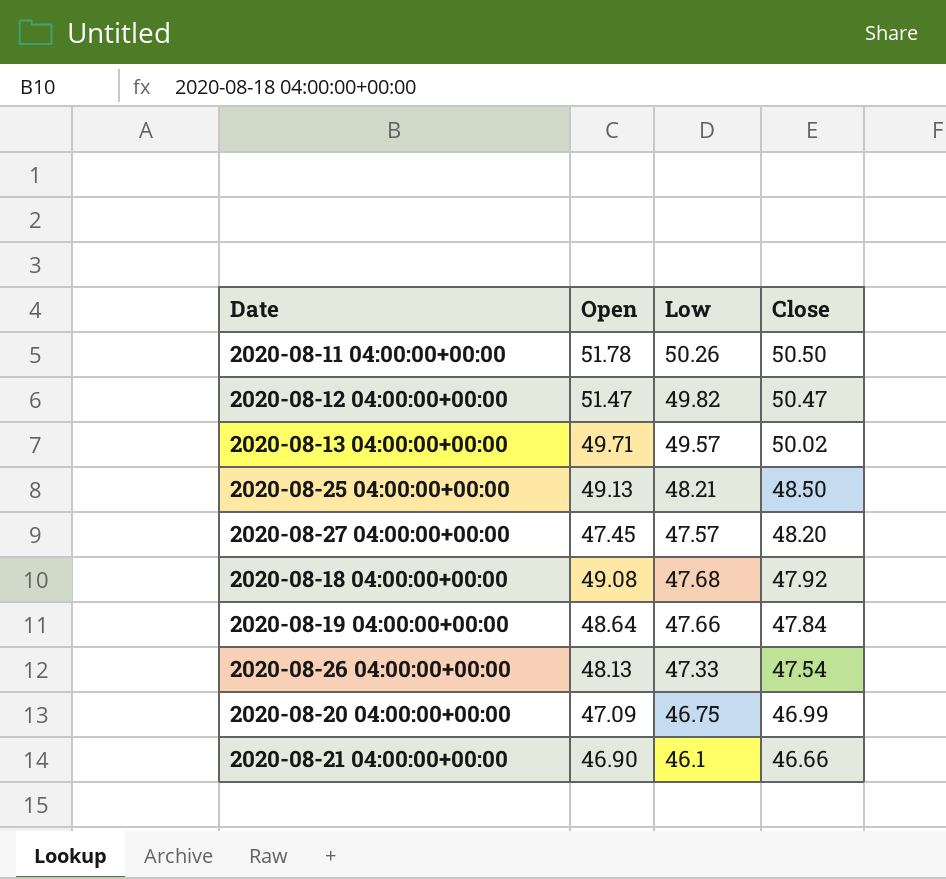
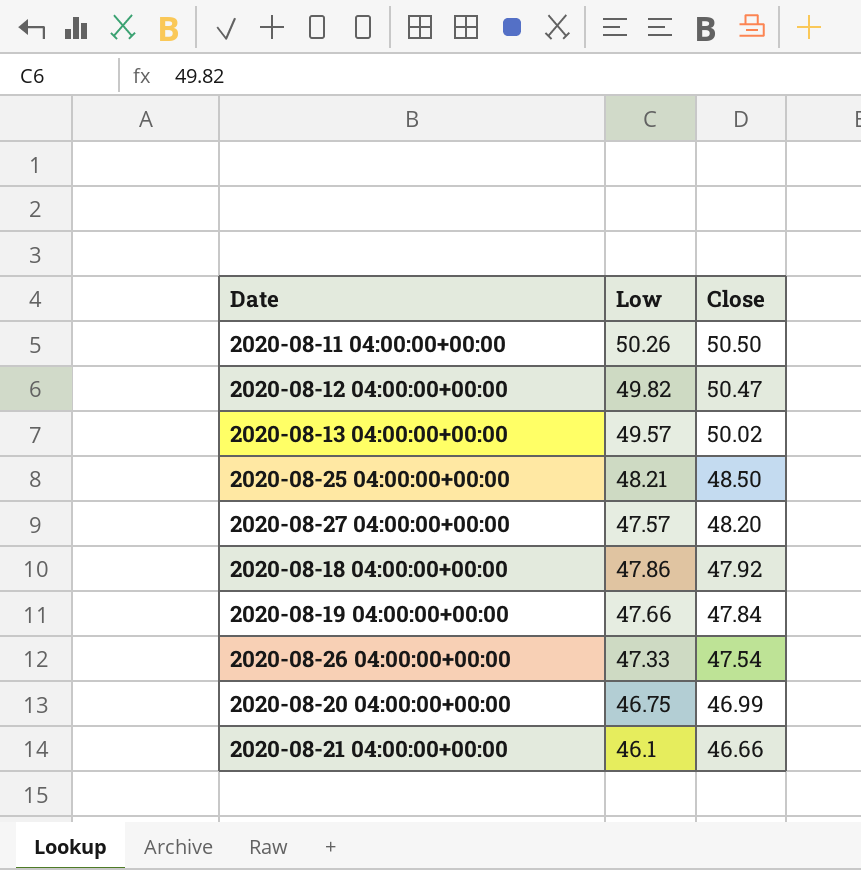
column Open | position: 2 -> none
2020-08-18 04:00:00+00:00 | Low: 47.68 -> 47.86

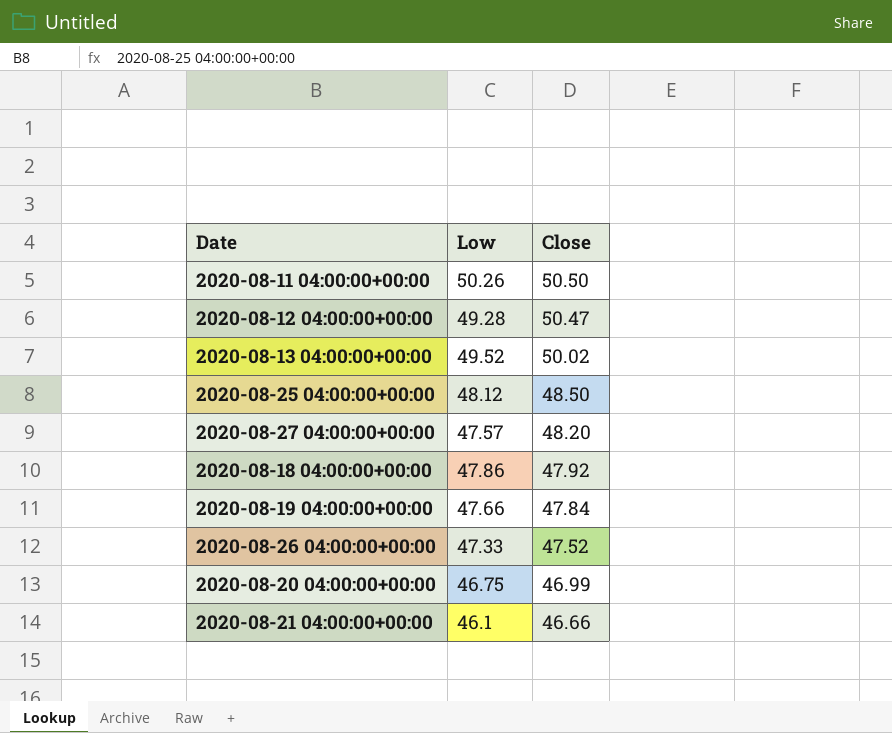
2020-08-12 04:00:00+00:00 | Low: 49.82 -> 49.28
2020-08-13 04:00:00+00:00 | Low: 49.57 -> 49.52
2020-08-25 04:00:00+00:00 | Low: 48.21 -> 48.12
2020-08-26 04:00:00+00:00 | Close: 47.54 -> 47.52

